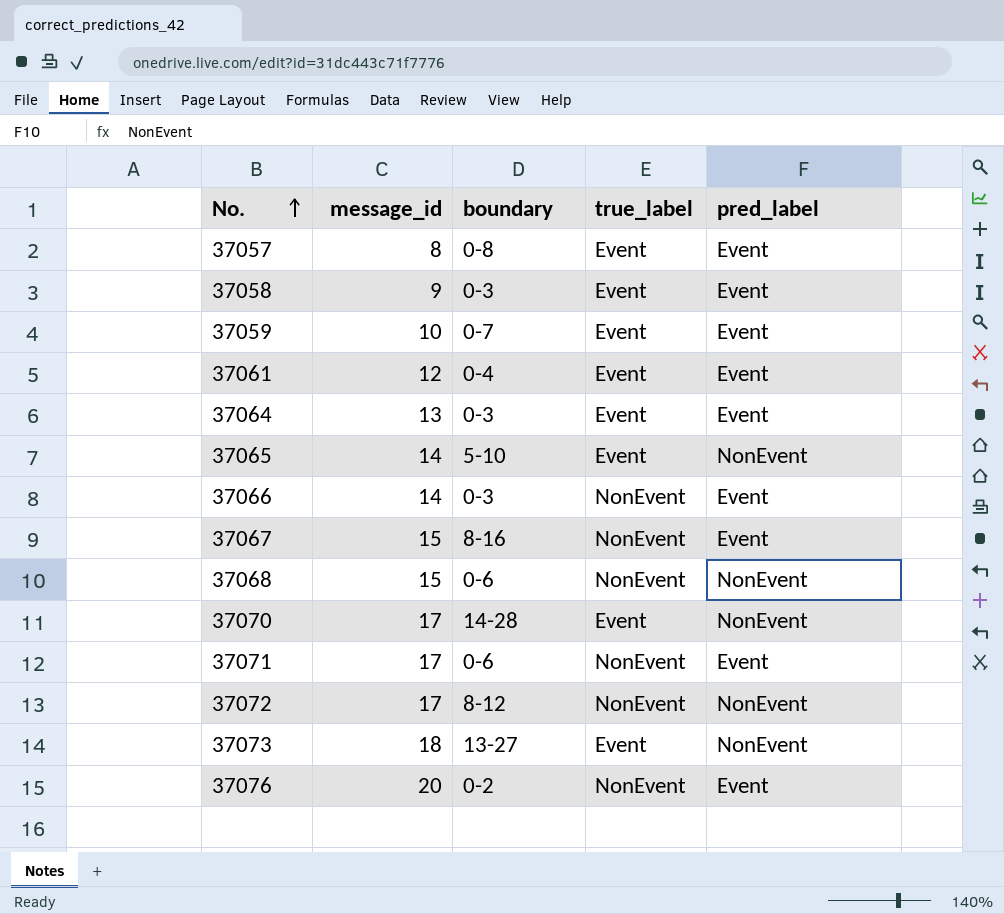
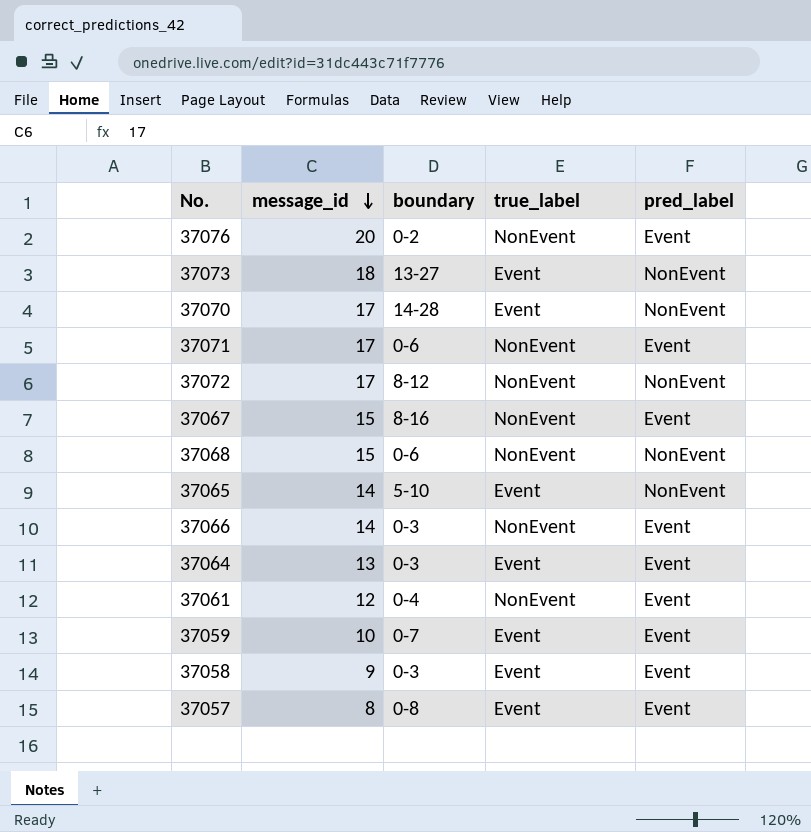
row order: No. ascending -> message_id descending
37061 | true_label: Event -> NonEvent

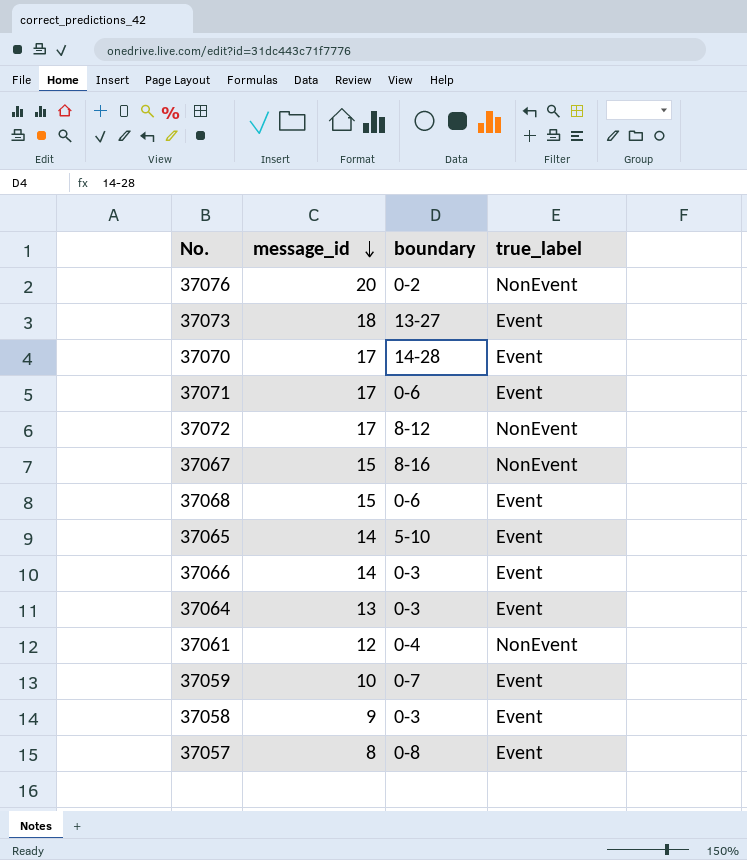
column pred_label | position: 5 -> none
37071 | true_label: NonEvent -> Event
37068 | true_label: NonEvent -> Event
37066 | true_label: NonEvent -> Event

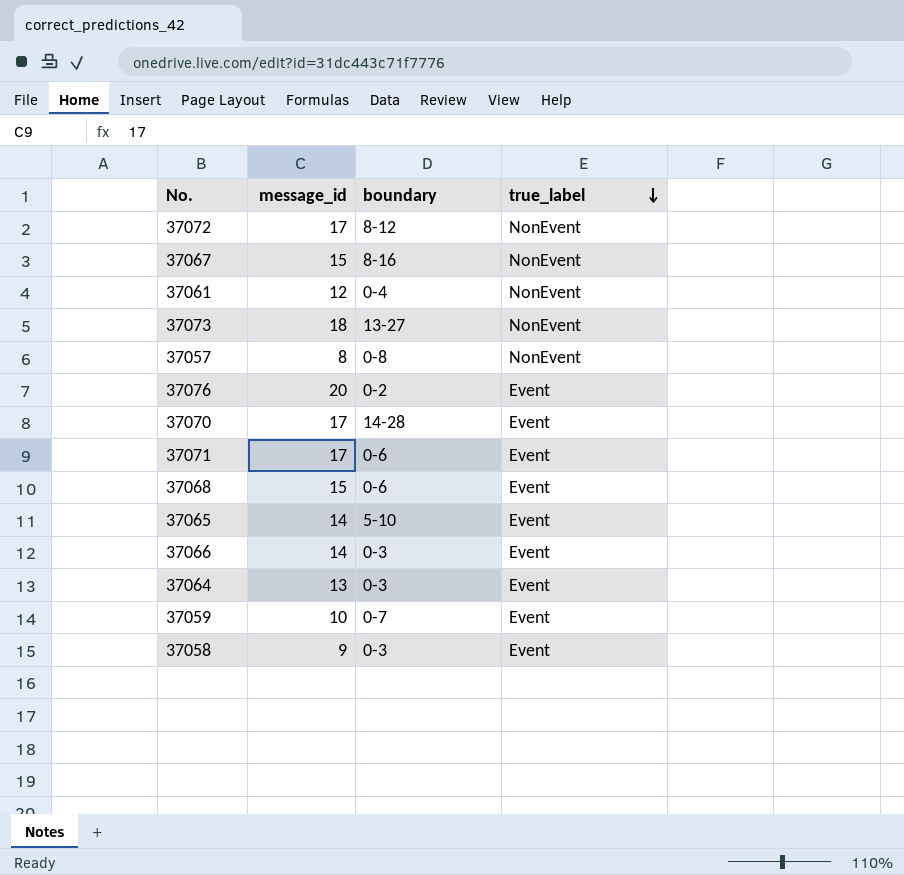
row order: message_id descending -> true_label descending
37073 | true_label: Event -> NonEvent
37057 | true_label: Event -> NonEvent
37076 | true_label: NonEvent -> Event

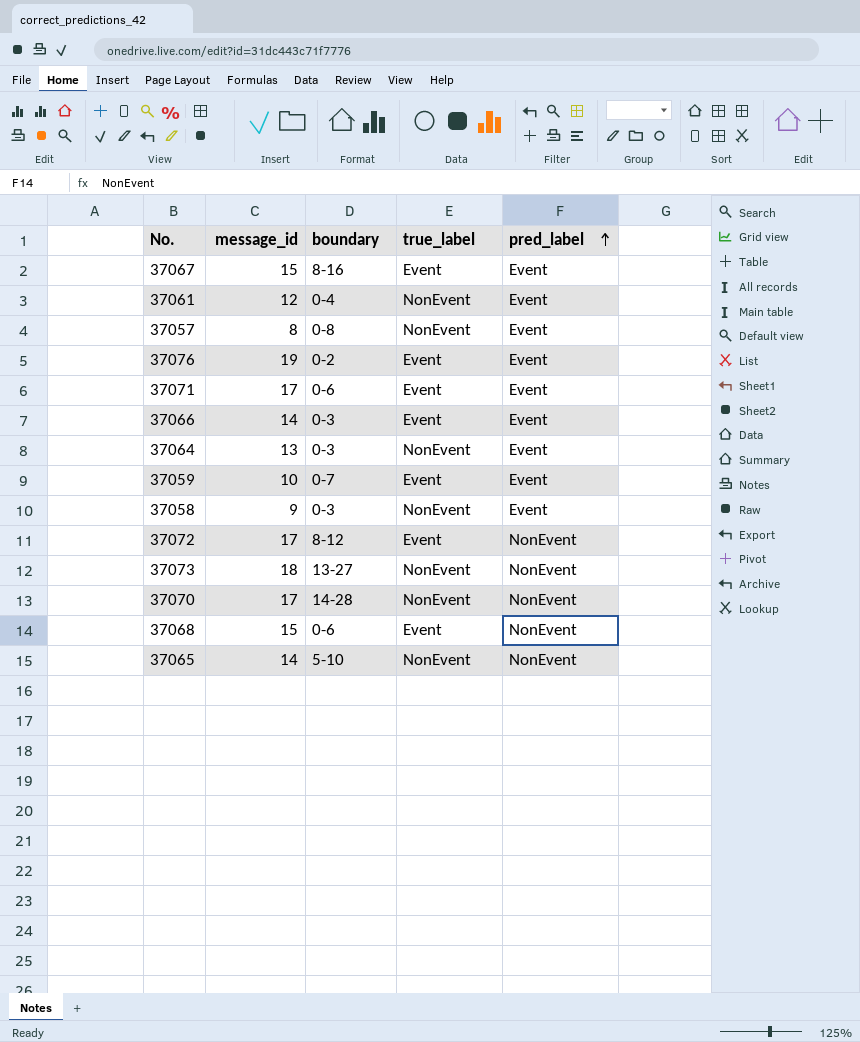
row order: true_label descending -> pred_label ascending
column pred_label | position: none -> 5
37067 | true_label: NonEvent -> Event
37076 | message_id: 20 -> 19
37064 | true_label: Event -> NonEvent
37058 | true_label: Event -> NonEvent
37072 | true_label: NonEvent -> Event
37070 | true_label: Event -> NonEvent
37065 | true_label: Event -> NonEvent

